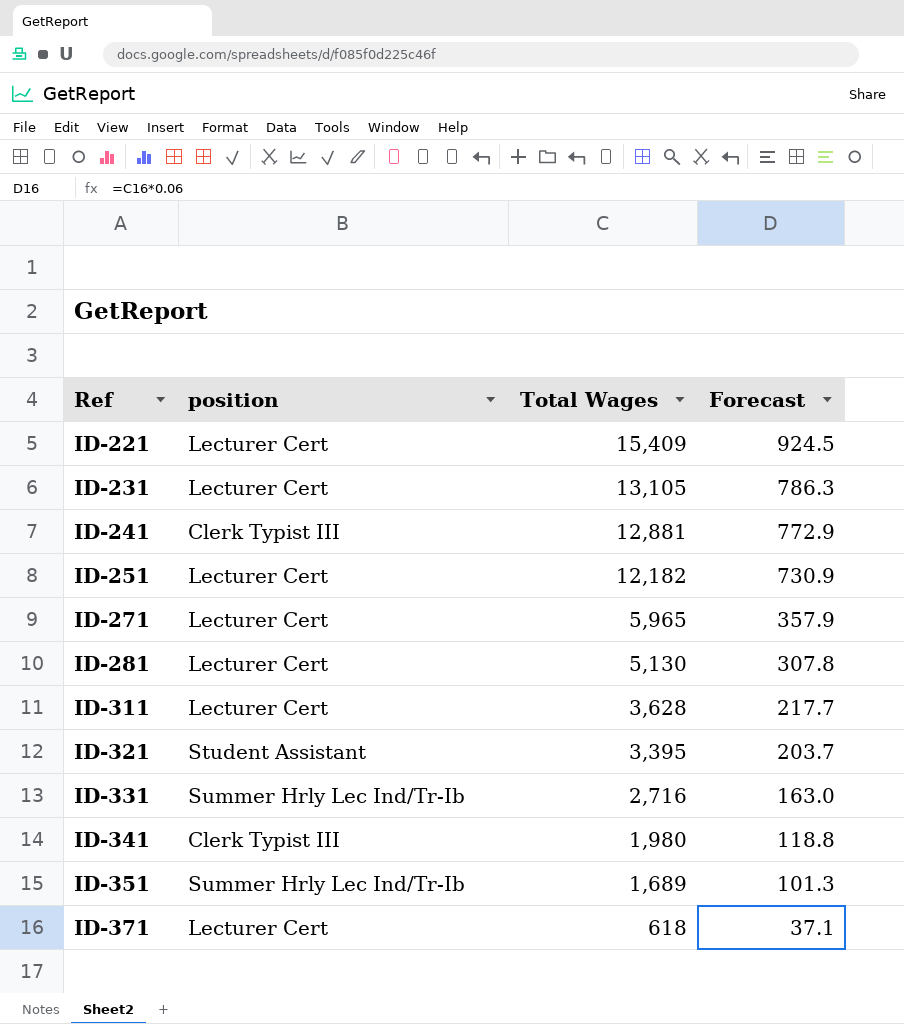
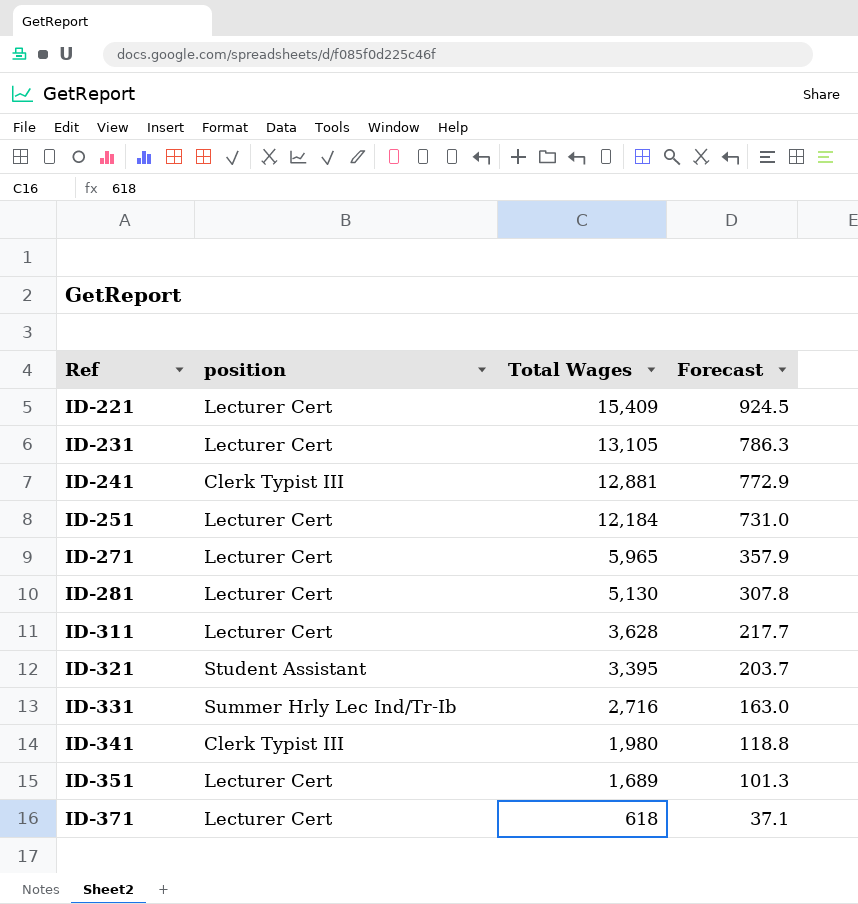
ID-251 | Total Wages: 12,182 -> 12,184
ID-251 | Forecast: 730.9 -> 731.0
ID-351 | position: Summer Hrly Lec Ind/Tr-Ib -> Lecturer Cert

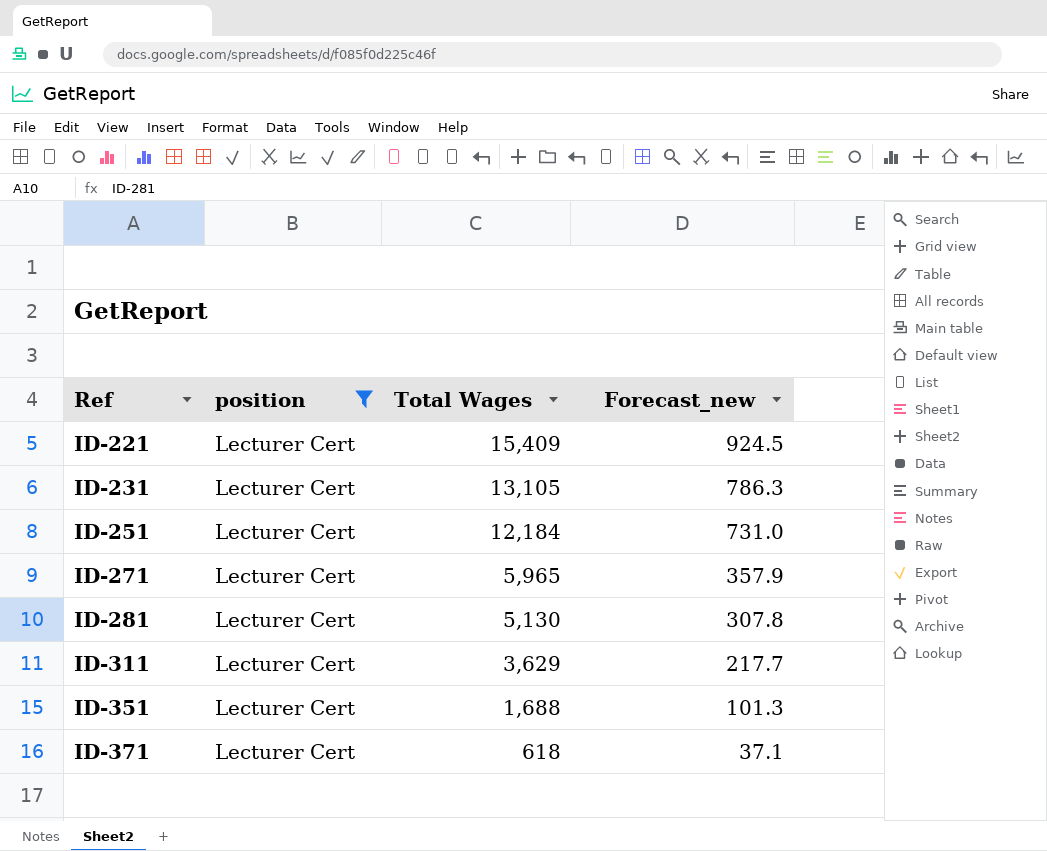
filter: none -> position = Lecturer Cert
column name: Forecast -> Forecast_new
ID-311 | Total Wages: 3,628 -> 3,629
ID-351 | Total Wages: 1,689 -> 1,688

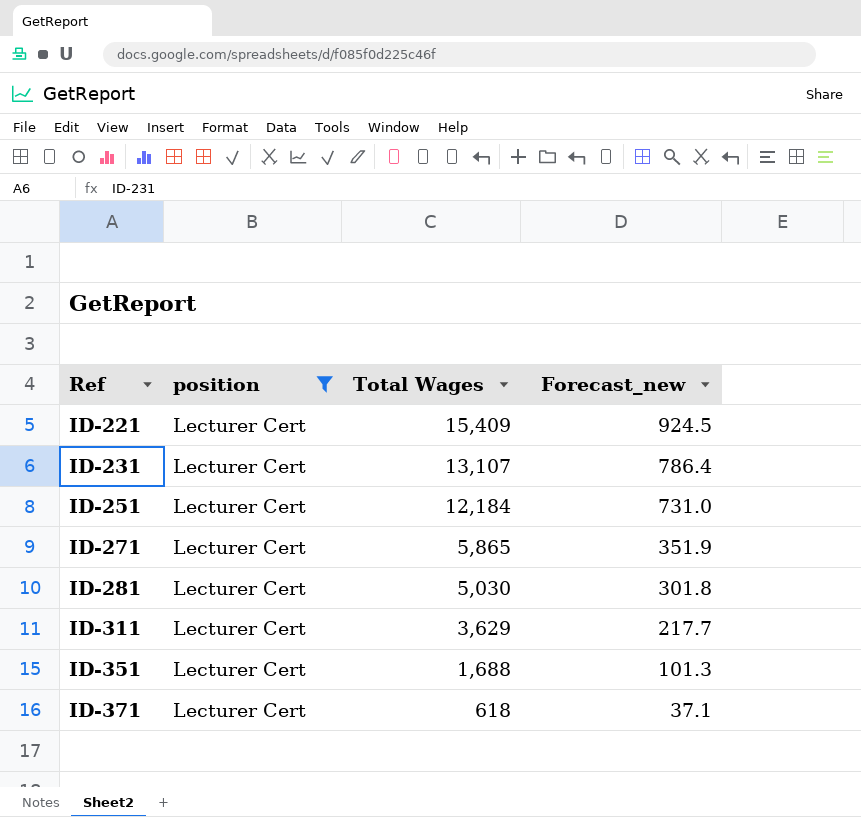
ID-231 | Total Wages: 13,105 -> 13,107
ID-231 | Forecast_new: 786.3 -> 786.4
ID-271 | Total Wages: 5,965 -> 5,865
ID-271 | Forecast_new: 357.9 -> 351.9
ID-281 | Total Wages: 5,130 -> 5,030
ID-281 | Forecast_new: 307.8 -> 301.8

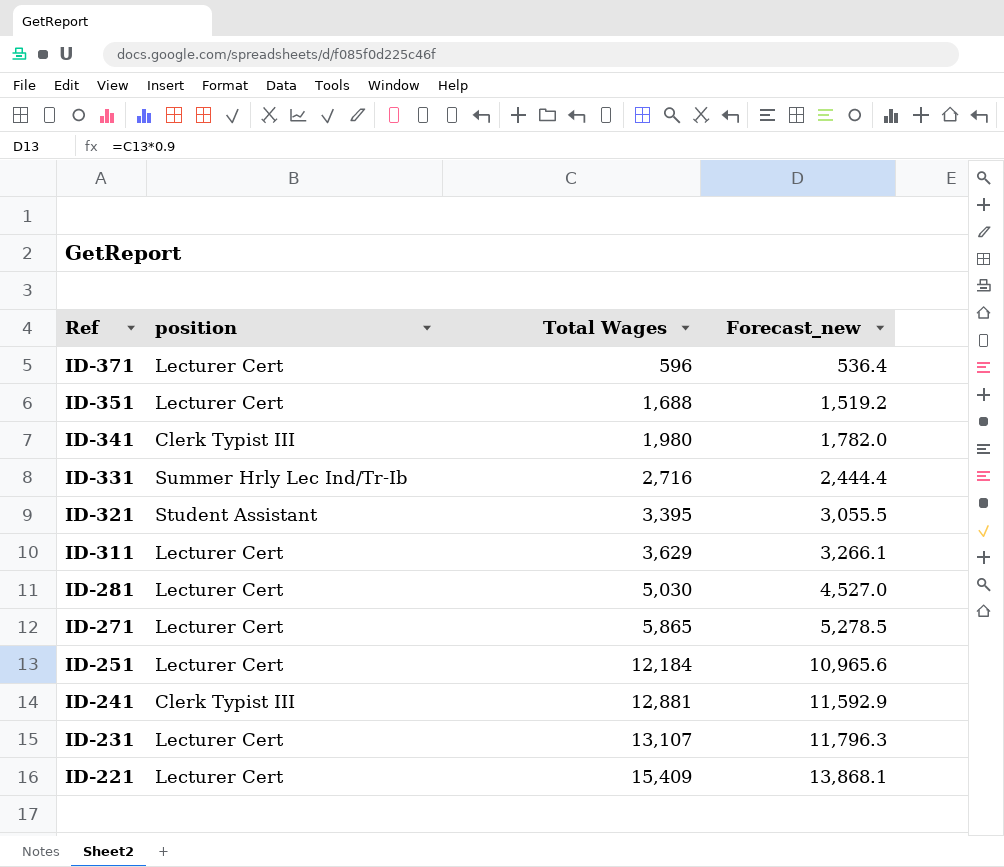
filter: position = Lecturer Cert -> none
row order: Ref ascending -> Ref descending
column Forecast_new | formula: [Total Wages] * 0.06 -> [Total Wages] * 0.9
ID-371 | Total Wages: 618 -> 596

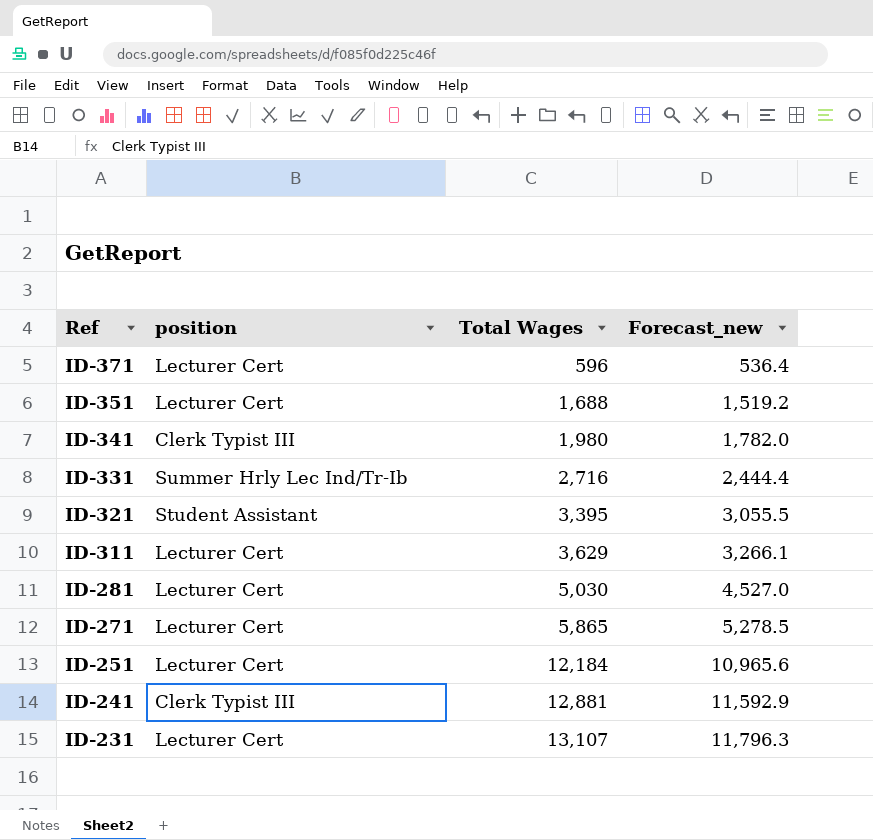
row ID-221: Lecturer Cert | 15,409 | 13,868.1 -> none

